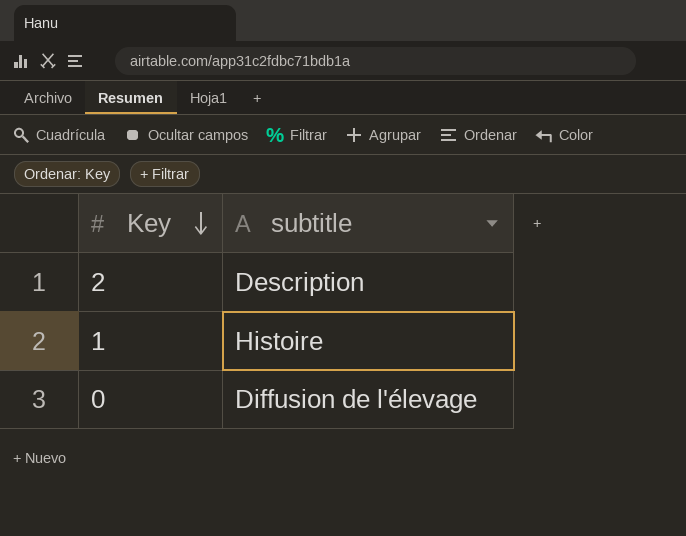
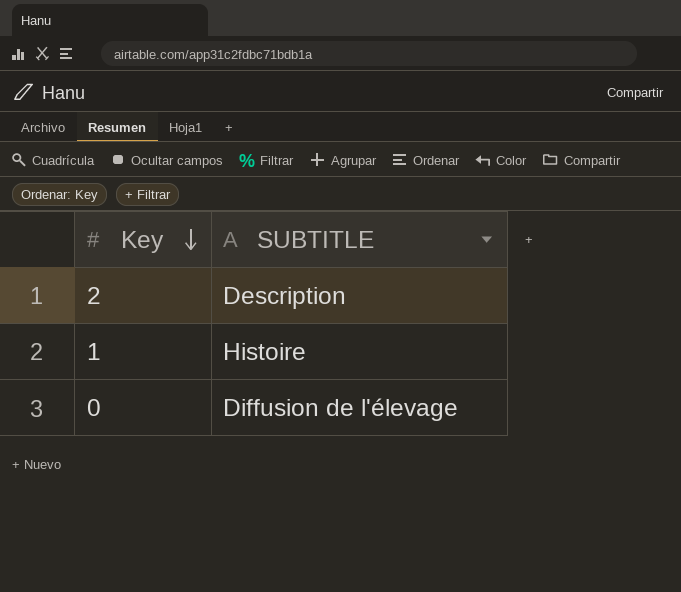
column name: subtitle -> SUBTITLE

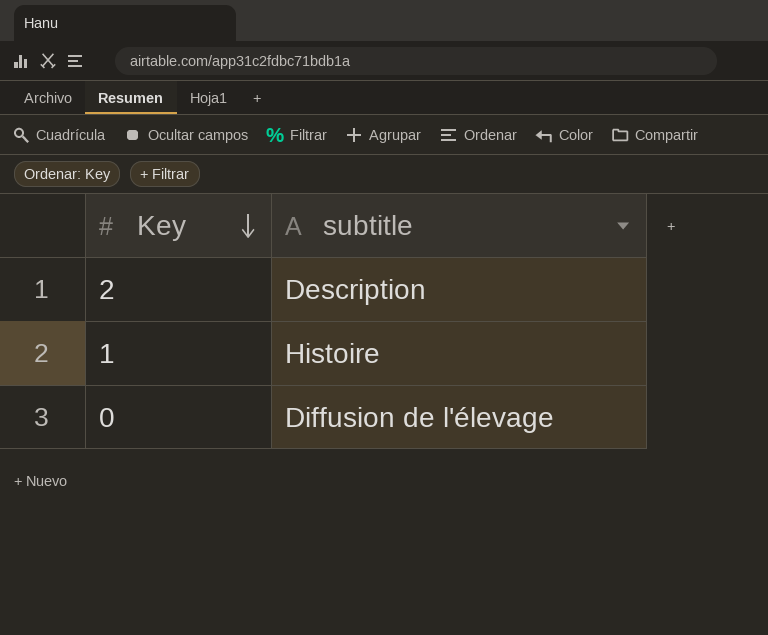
column name: SUBTITLE -> subtitle

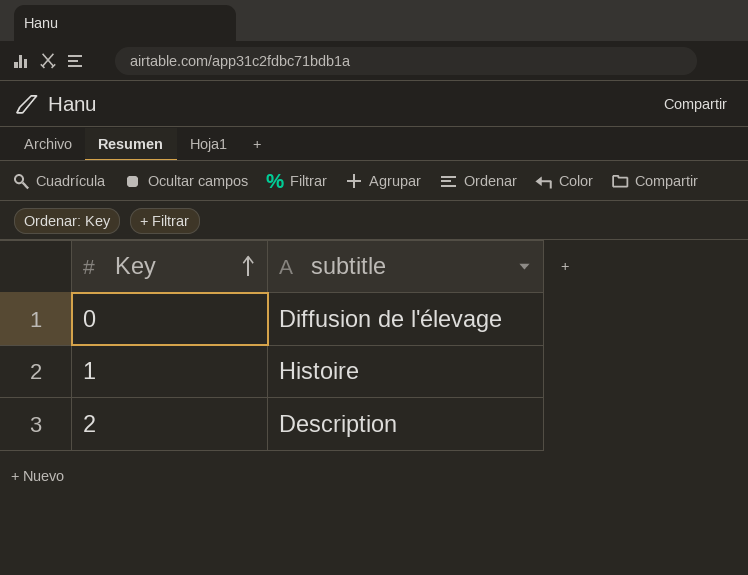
row order: Key descending -> Key ascending

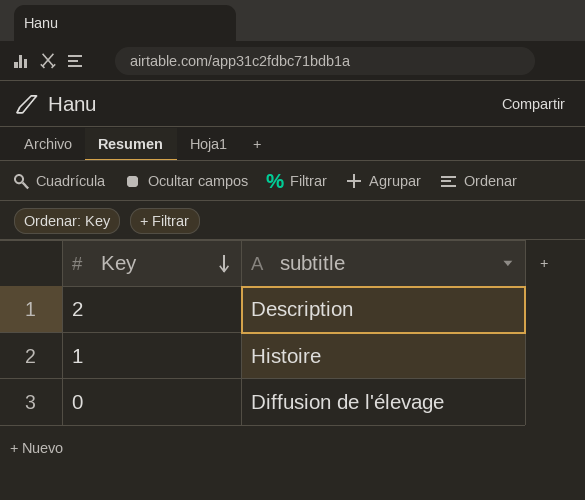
row order: Key ascending -> Key descending

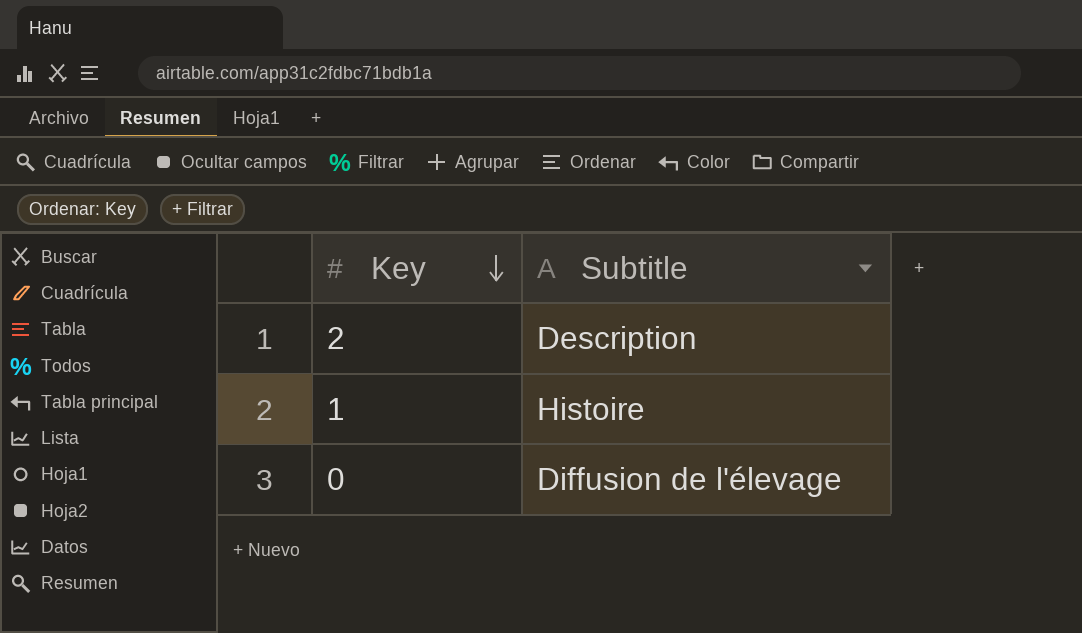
column name: subtitle -> Subtitle

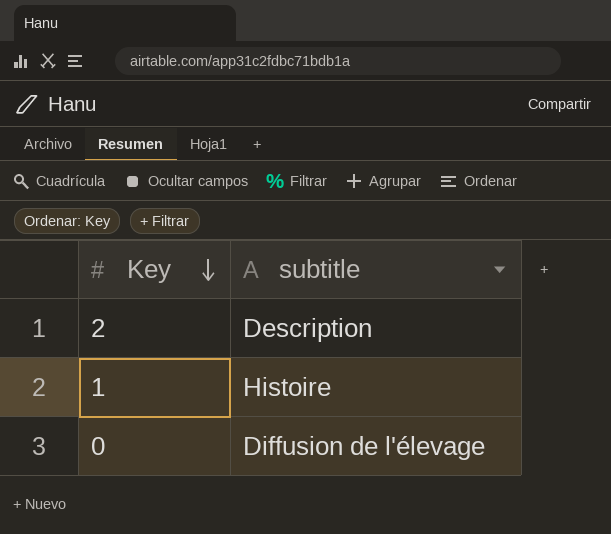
column name: Subtitle -> subtitle

